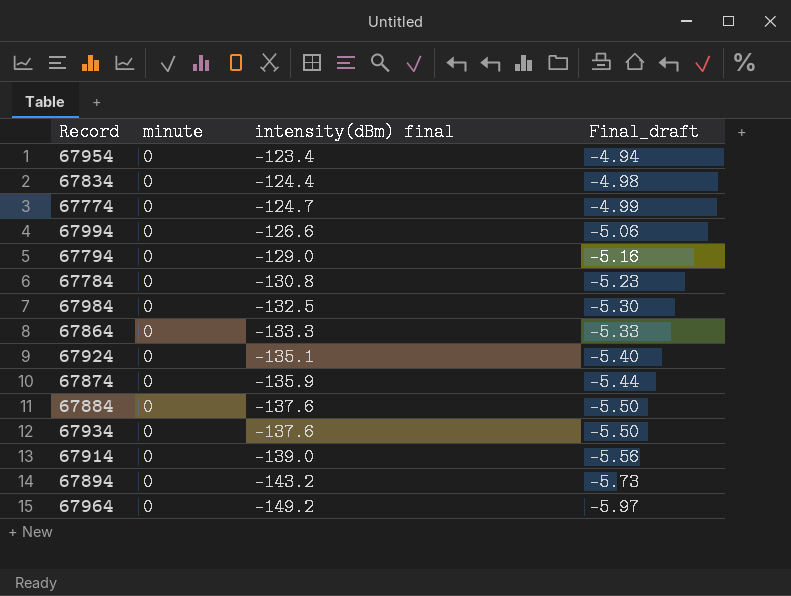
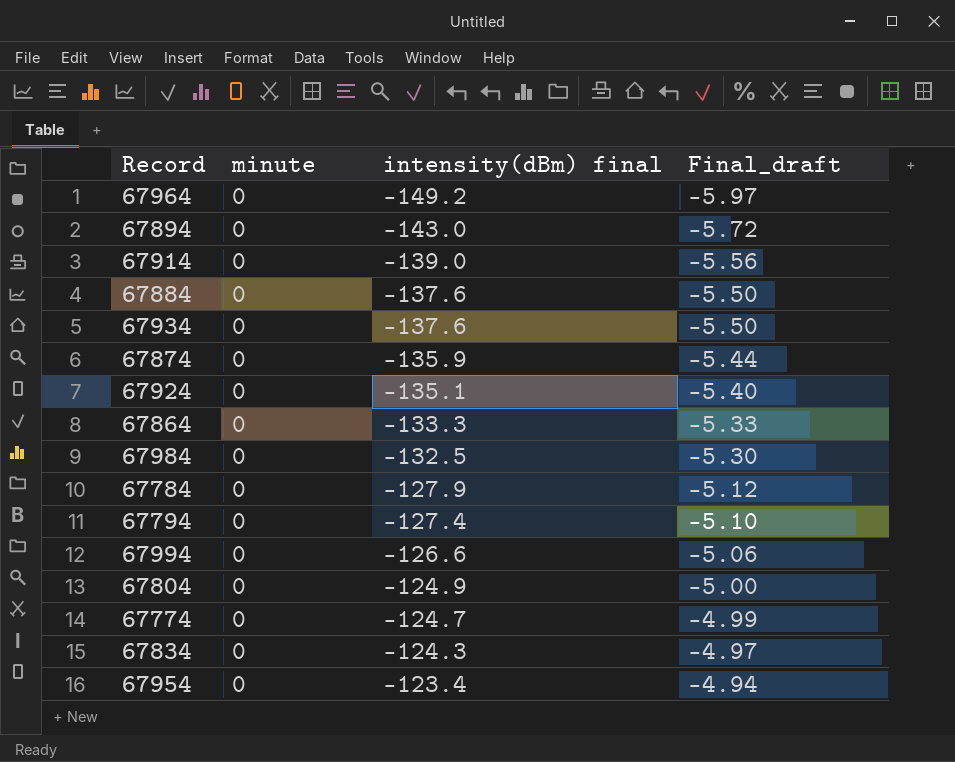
row order: intensity(dBm) final descending -> intensity(dBm) final ascending
67894 | intensity(dBm) final: -143.2 -> -143.0
67894 | Final_draft: -5.73 -> -5.72
67784 | intensity(dBm) final: -130.8 -> -127.9
67784 | Final_draft: -5.23 -> -5.12
67794 | intensity(dBm) final: -129.0 -> -127.4
67794 | Final_draft: -5.16 -> -5.10
row 67804: none -> 0 | -124.9 | -5.00
67834 | intensity(dBm) final: -124.4 -> -124.3
67834 | Final_draft: -4.98 -> -4.97

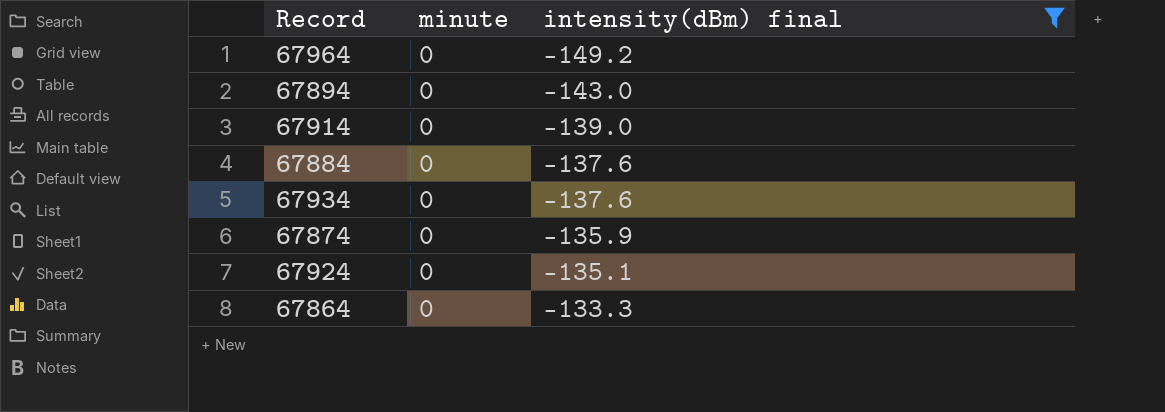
filter: none -> intensity(dBm) final <= -133.3
column Final_draft | formula: [intensity(dBm) final] * 0.04 -> none

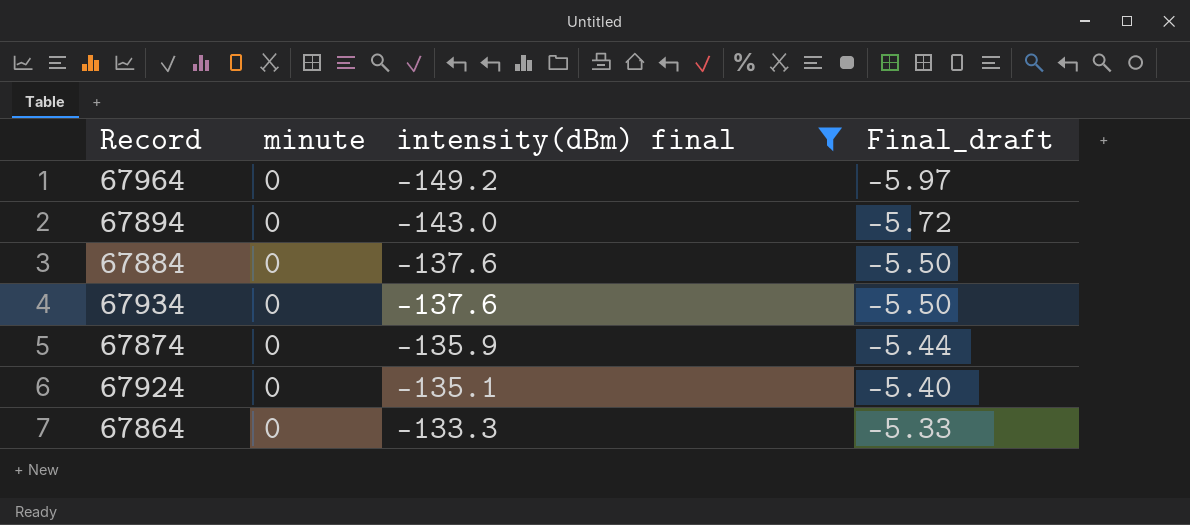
column Final_draft | formula: none -> [intensity(dBm) final] * 0.04
row 67914: 0 | -139.0 -> none

